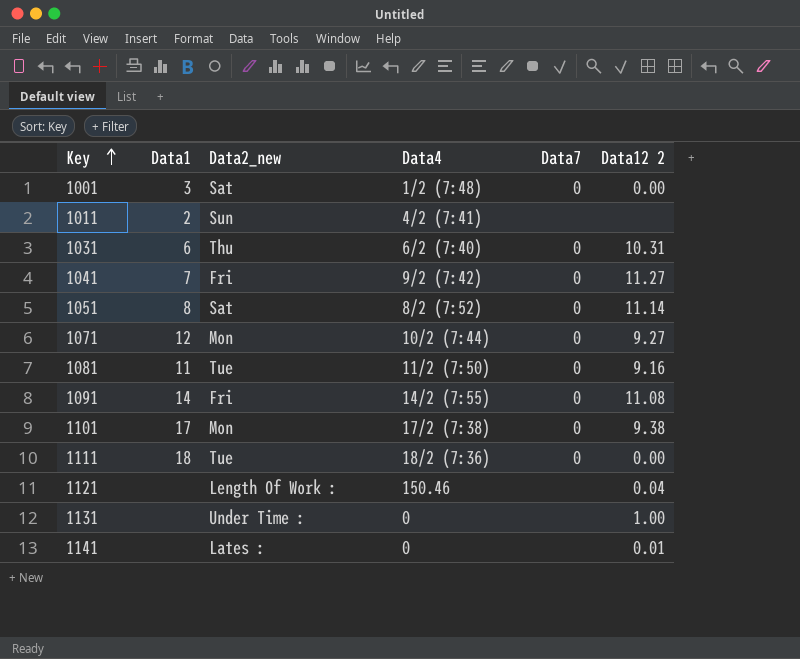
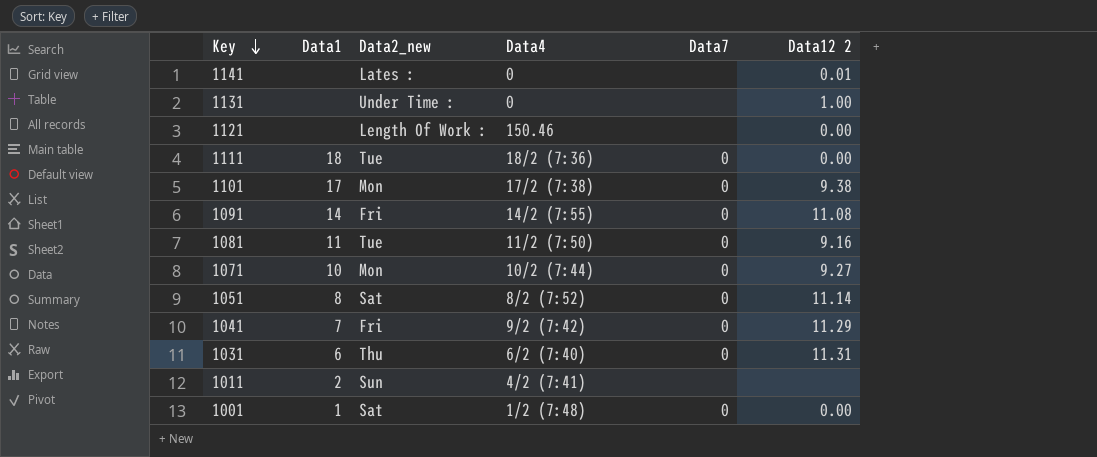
row order: Key ascending -> Key descending
1121 | Data12 2: 0.04 -> 0.00
1071 | Data1: 12 -> 10
1041 | Data12 2: 11.27 -> 11.29
1031 | Data12 2: 10.31 -> 11.31
1001 | Data1: 3 -> 1

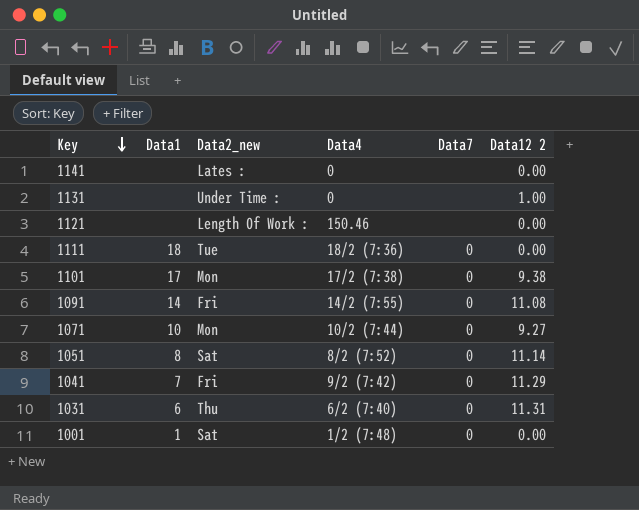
row 1081: 11 | Tue | 11/2 (7:50) | 0 | 9.16 -> none
row 1011: 2 | Sun | 4/2 (7:41) | none | none -> none
1141 | Data12 2: 0.01 -> 0.00

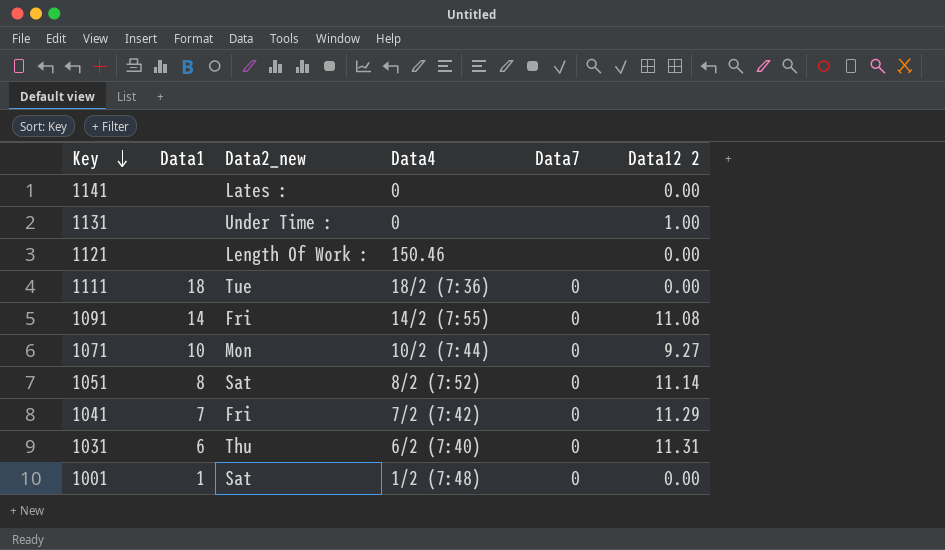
row 1101: 17 | Mon | 17/2 (7:38) | 0 | 9.38 -> none
1041 | Data4: 9/2 (7:42) -> 7/2 (7:42)

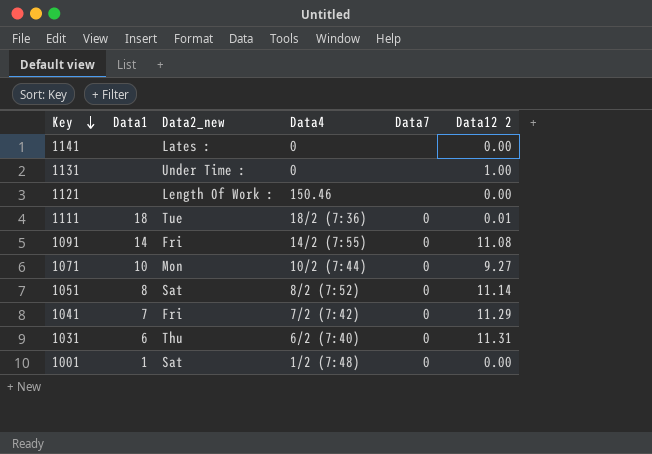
1111 | Data12 2: 0.00 -> 0.01

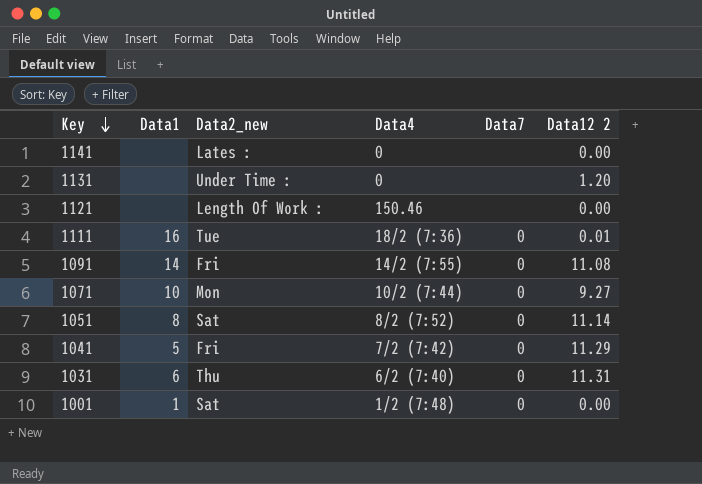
1131 | Data12 2: 1.00 -> 1.20
1111 | Data1: 18 -> 16
1041 | Data1: 7 -> 5

